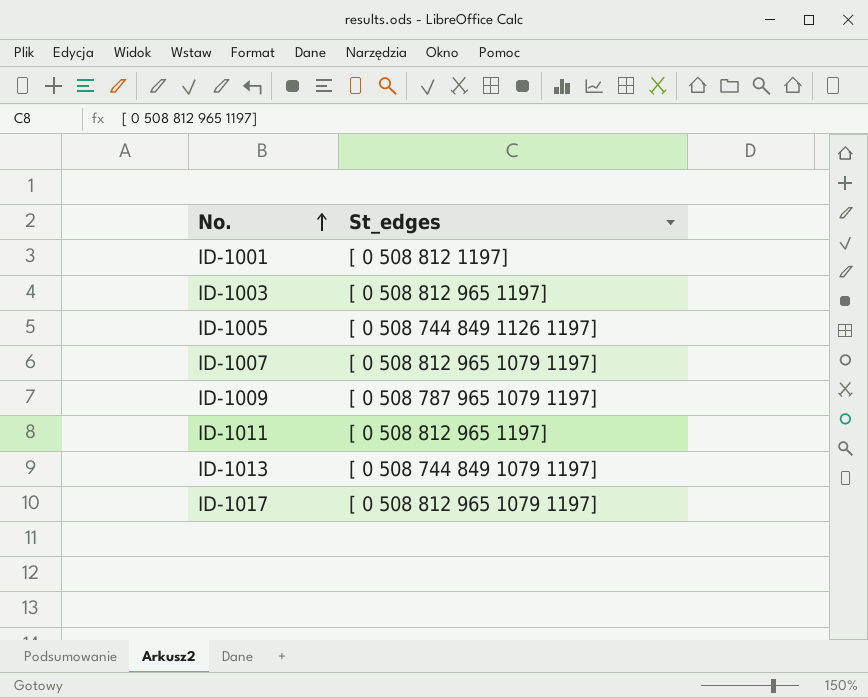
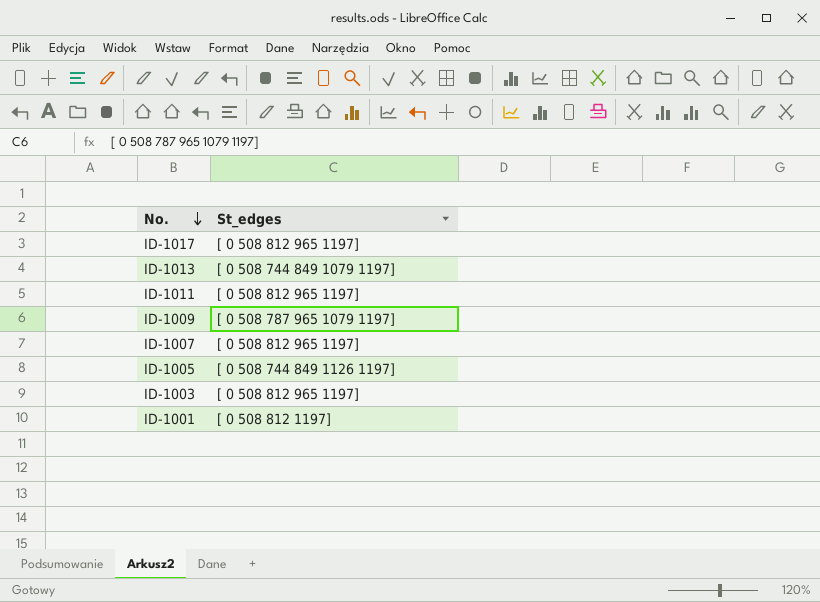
row order: No. ascending -> No. descending
ID-1017 | St_edges: [ 0 508 812 965 1079 1197] -> [ 0 508 812 965 1197]
ID-1007 | St_edges: [ 0 508 812 965 1079 1197] -> [ 0 508 812 965 1197]

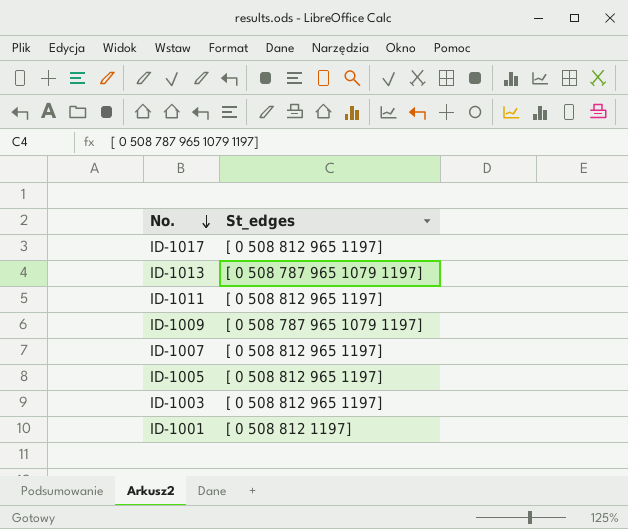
ID-1013 | St_edges: [ 0 508 744 849 1079 1197] -> [ 0 508 787 965 1079 1197]
ID-1005 | St_edges: [ 0 508 744 849 1126 1197] -> [ 0 508 812 965 1197]

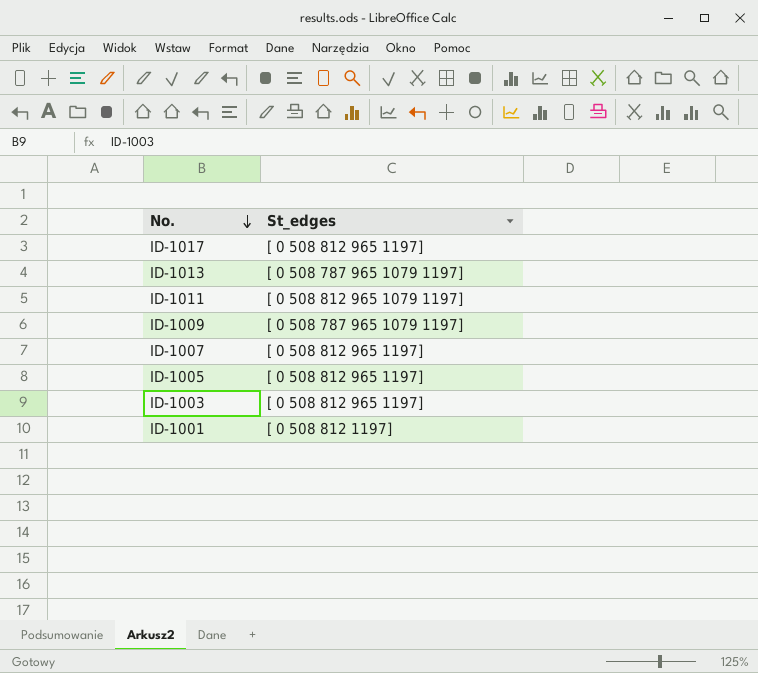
ID-1011 | St_edges: [ 0 508 812 965 1197] -> [ 0 508 812 965 1079 1197]

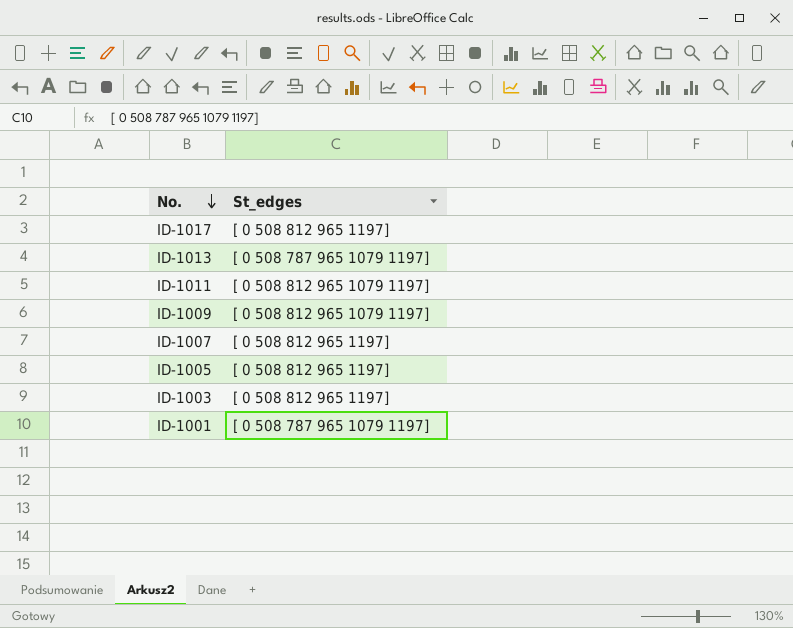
ID-1009 | St_edges: [ 0 508 787 965 1079 1197] -> [ 0 508 812 965 1079 1197]
ID-1001 | St_edges: [ 0 508 812 1197] -> [ 0 508 787 965 1079 1197]

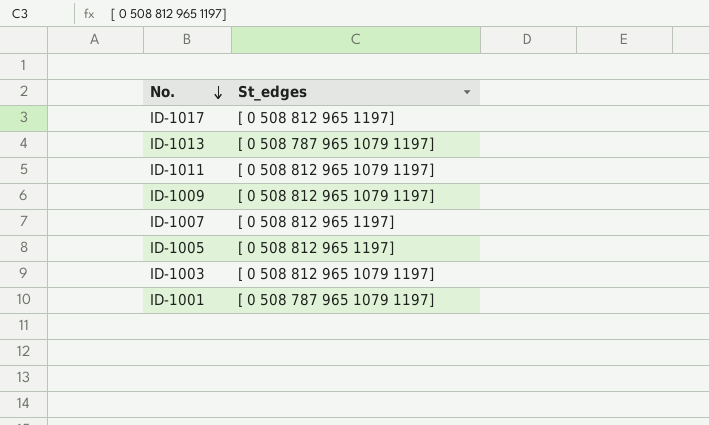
ID-1003 | St_edges: [ 0 508 812 965 1197] -> [ 0 508 812 965 1079 1197]

